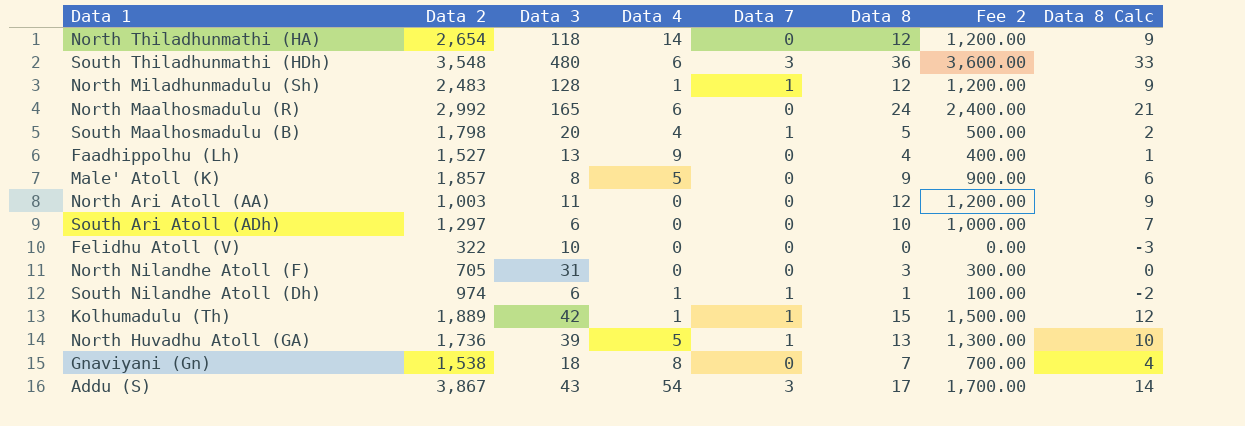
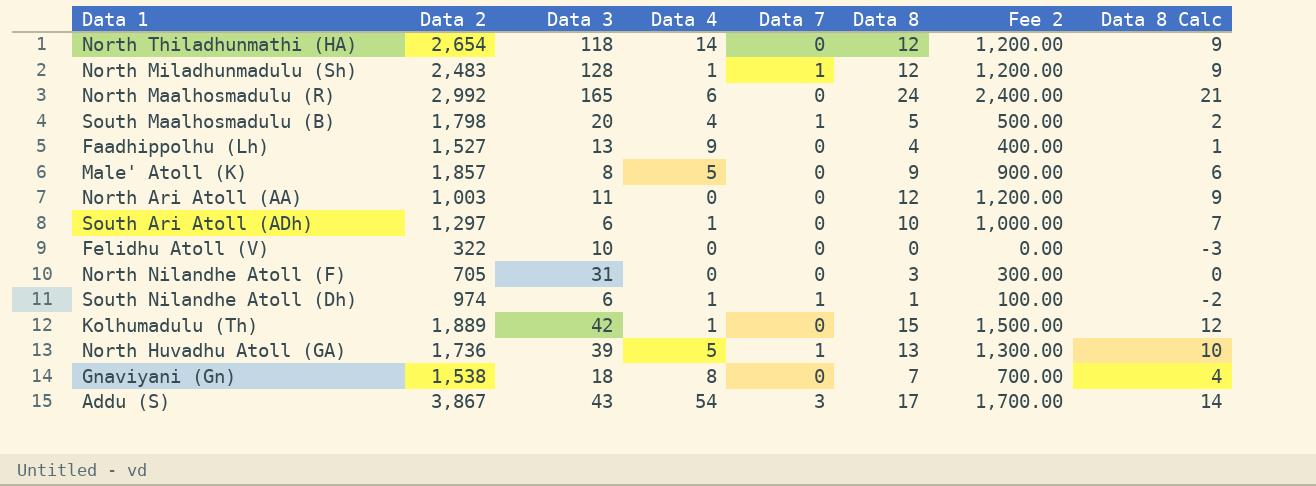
row South Thiladhunmathi (HDh): 3,548 | 480 | 6 | 3 | 36 | 3,600.00 | 33 -> none
South Ari Atoll (ADh) | Data 4: 0 -> 1
Kolhumadulu (Th) | Data 7: 1 -> 0

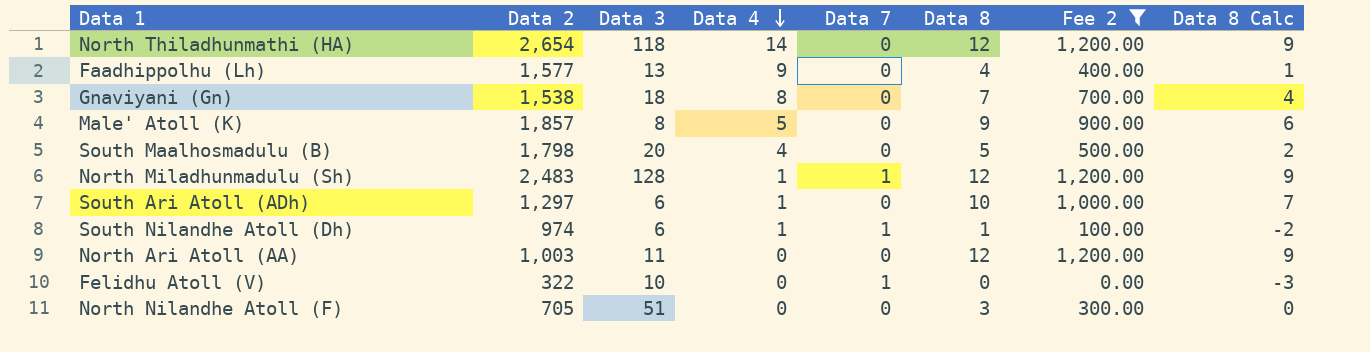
filter: none -> Fee 2 <= 1,200.00
row order: none -> Data 4 descending
Faadhippolhu (Lh) | Data 2: 1,527 -> 1,577
South Maalhosmadulu (B) | Data 7: 1 -> 0
Felidhu Atoll (V) | Data 7: 0 -> 1
North Nilandhe Atoll (F) | Data 3: 31 -> 51

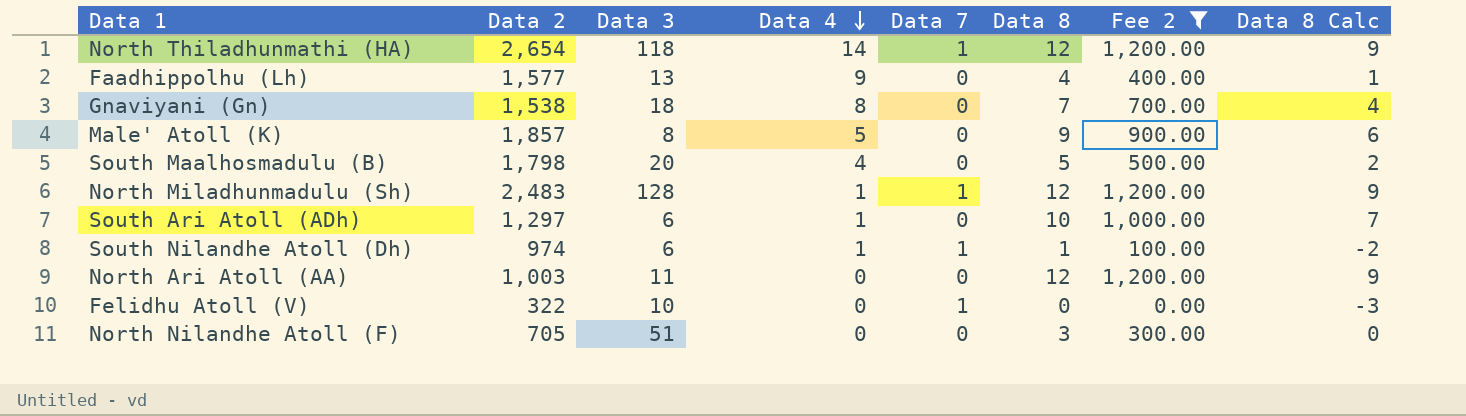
North Thiladhunmathi (HA) | Data 7: 0 -> 1

